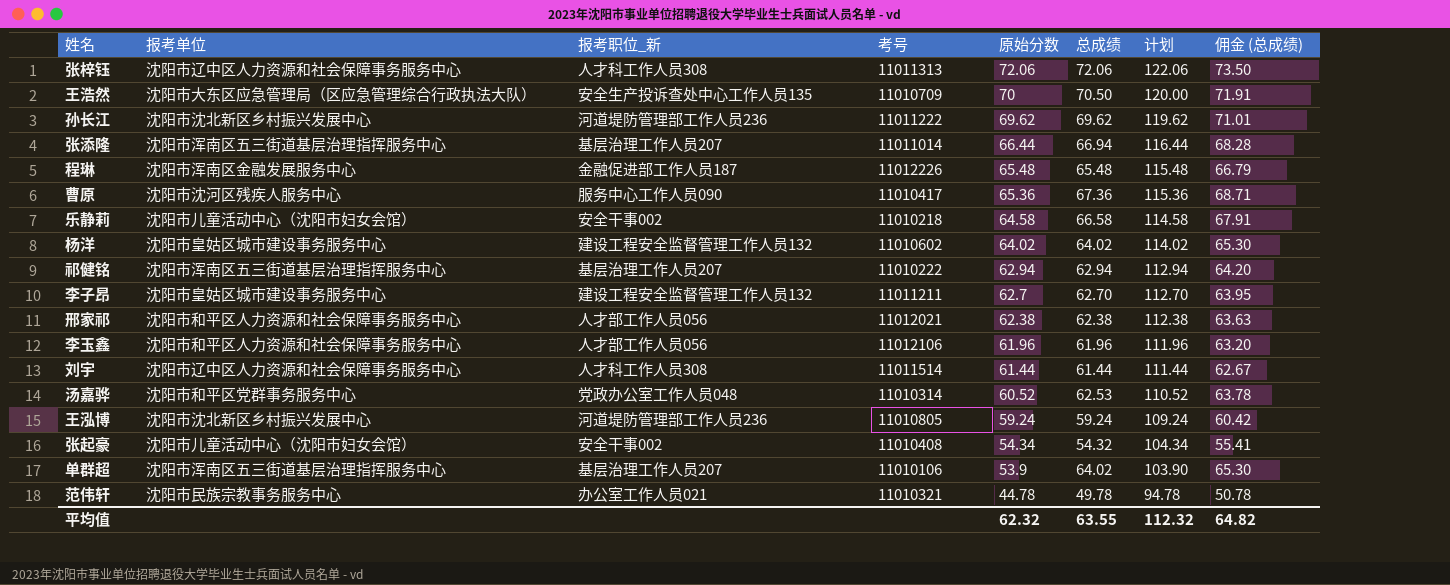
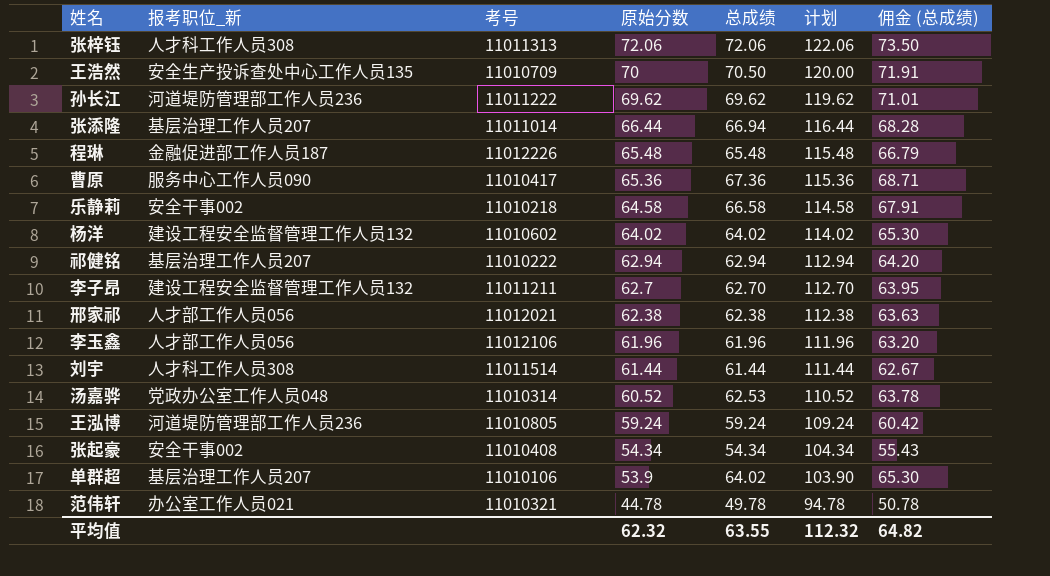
column 报考单位 | position: 2 -> none
张起豪 | 总成绩: 54.32 -> 54.34
张起豪 | 佣金 (总成绩): 55.41 -> 55.43

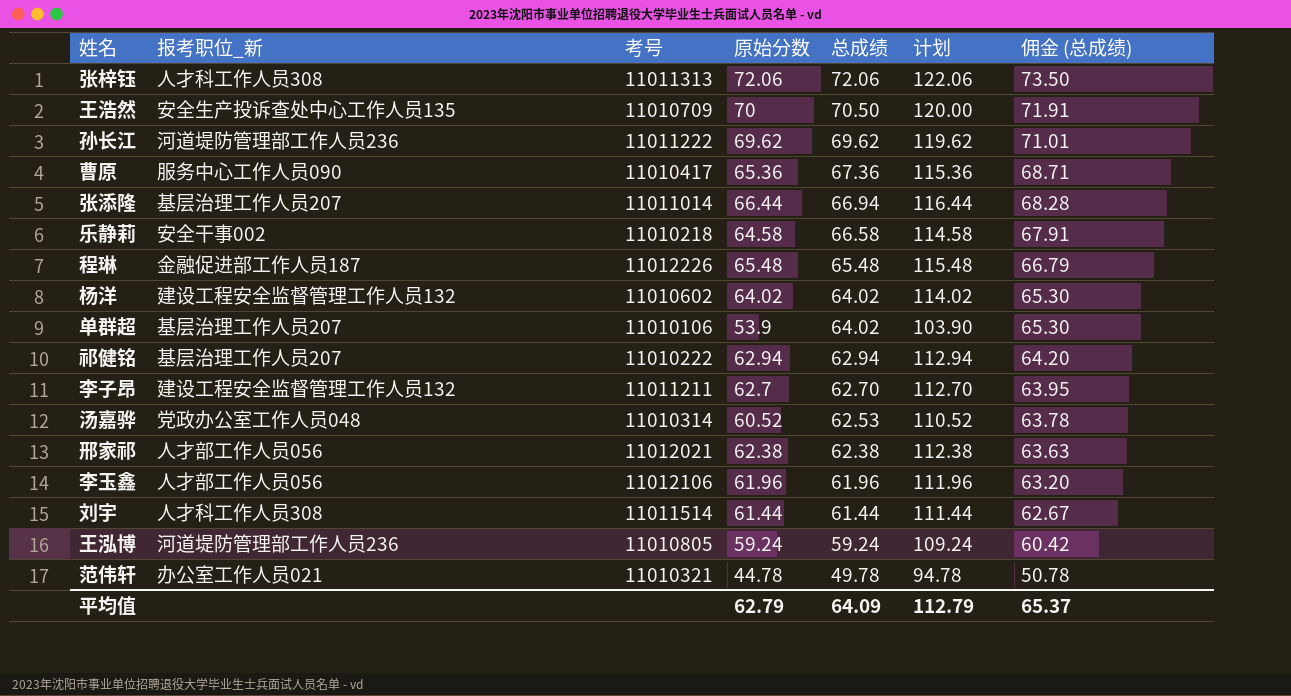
row order: 原始分数 descending -> 总成绩 descending
row 张起豪: 安全干事002 | 11010408 | 54.34 | 54.34 | 104.34 | 55.43 -> none
平均值 | 原始分数: 62.32 -> 62.79
平均值 | 总成绩: 63.55 -> 64.09
平均值 | 计划: 112.32 -> 112.79
平均值 | 佣金 (总成绩): 64.82 -> 65.37

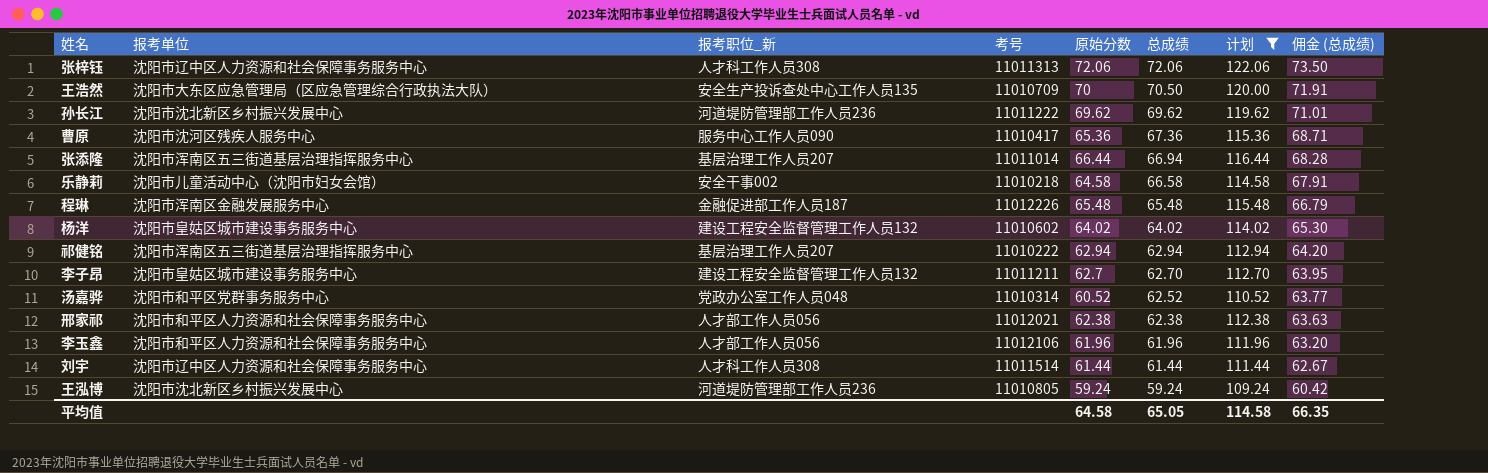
filter: none -> 计划 >= 109.24
column 报考单位 | position: none -> 2
汤嘉骅 | 总成绩: 62.53 -> 62.52
汤嘉骅 | 佣金 (总成绩): 63.78 -> 63.77
平均值 | 原始分数: 62.79 -> 64.58
平均值 | 总成绩: 64.09 -> 65.05
平均值 | 计划: 112.79 -> 114.58
平均值 | 佣金 (总成绩): 65.37 -> 66.35

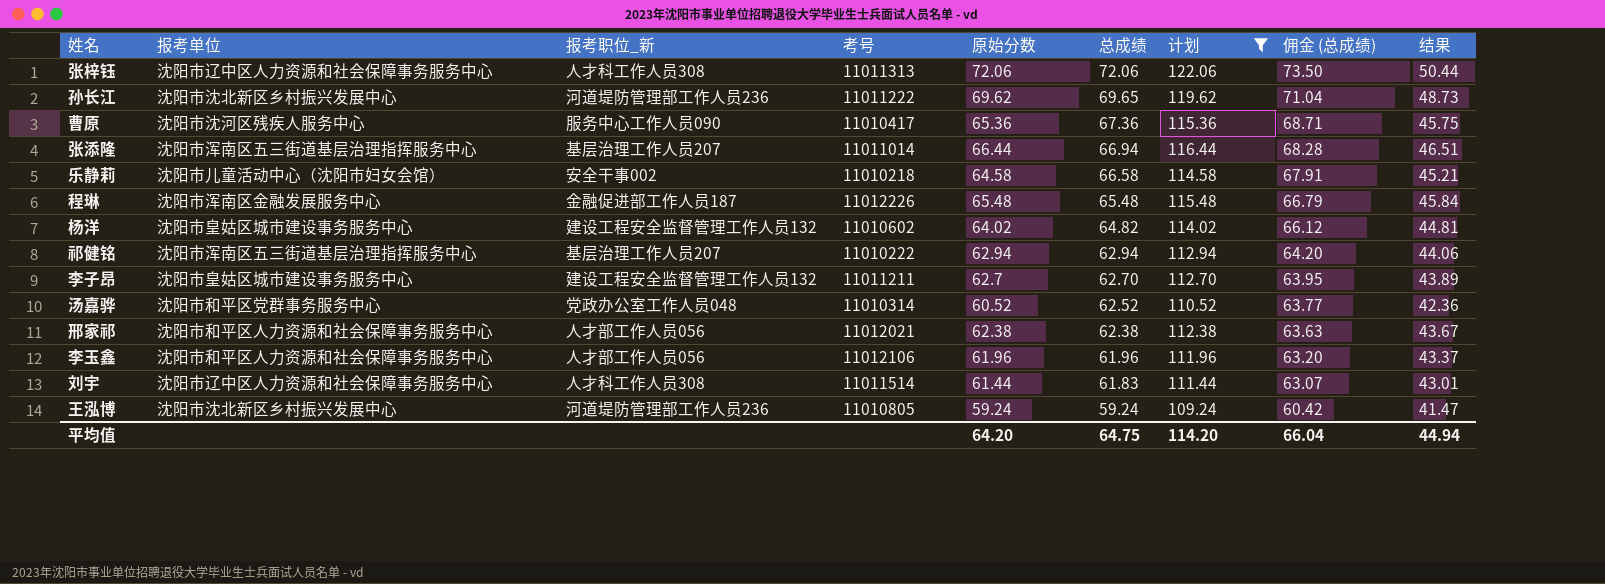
column 结果 | formula: none -> [原始分数] * 0.7
row 王浩然: 沈阳市大东区应急管理局（区应急管理综合行政执法大队） | 安全生产投诉查处中心工作人员135 | 11010709 | 70 | 70.50 | 120.00 | 71.91 -> none
孙长江 | 总成绩: 69.62 -> 69.65
孙长江 | 佣金 (总成绩): 71.01 -> 71.04
杨洋 | 总成绩: 64.02 -> 64.82
杨洋 | 佣金 (总成绩): 65.30 -> 66.12
刘宇 | 总成绩: 61.44 -> 61.83
刘宇 | 佣金 (总成绩): 62.67 -> 63.07
平均值 | 原始分数: 64.58 -> 64.20
平均值 | 总成绩: 65.05 -> 64.75
平均值 | 计划: 114.58 -> 114.20
平均值 | 佣金 (总成绩): 66.35 -> 66.04

